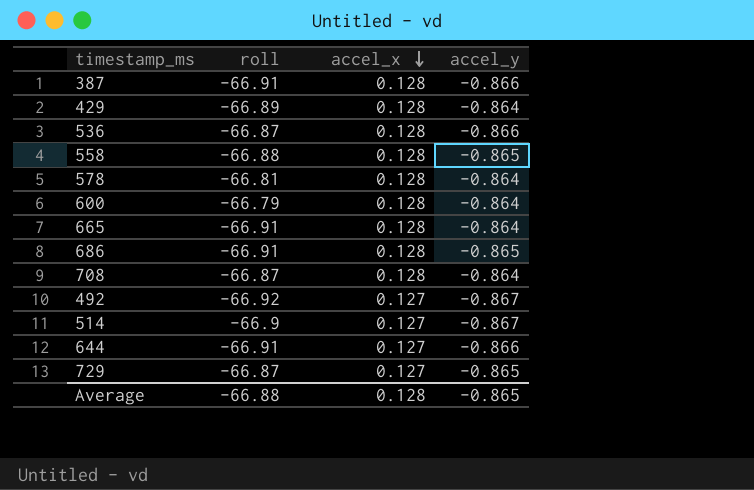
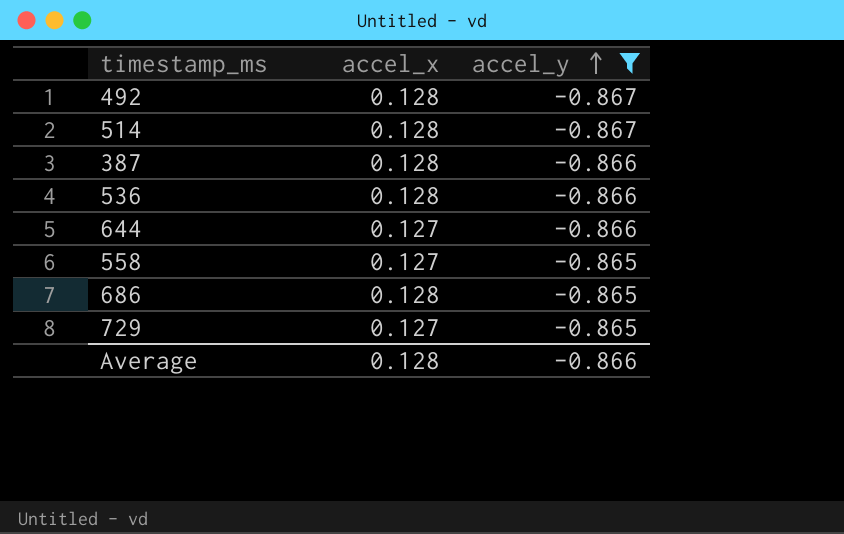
filter: none -> accel_y != -0.864
row order: accel_x descending -> accel_y ascending
column roll | position: 2 -> none
492 | accel_x: 0.127 -> 0.128
514 | accel_x: 0.127 -> 0.128
558 | accel_x: 0.128 -> 0.127
Average | accel_y: -0.865 -> -0.866

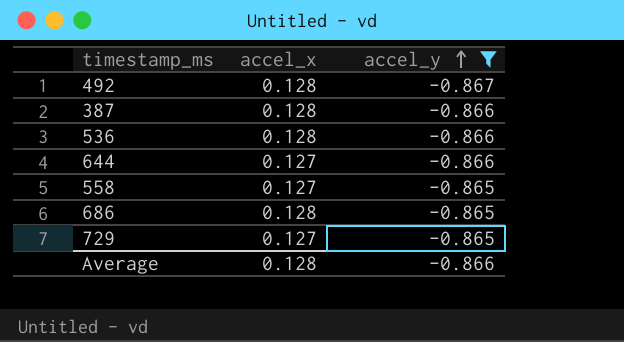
row 514: 0.128 | -0.867 -> none

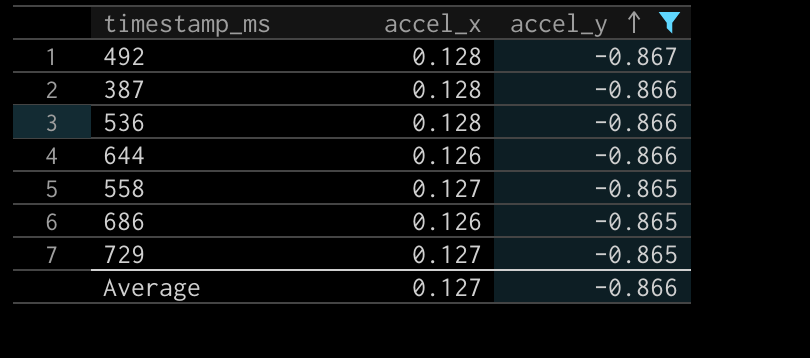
644 | accel_x: 0.127 -> 0.126
686 | accel_x: 0.128 -> 0.126
Average | accel_x: 0.128 -> 0.127

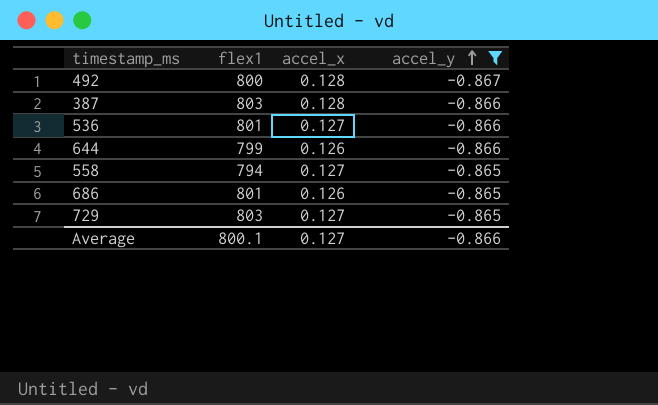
column flex1 | position: none -> 2
536 | accel_x: 0.128 -> 0.127

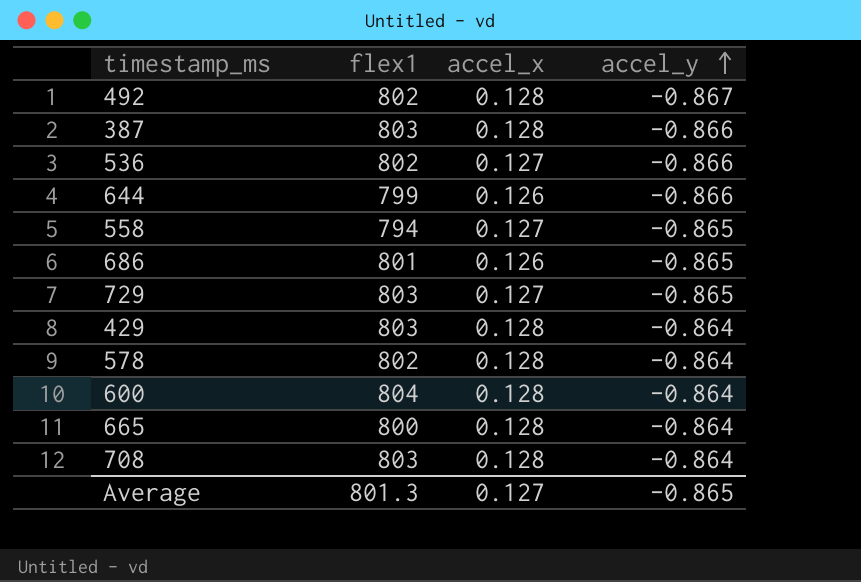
filter: accel_y != -0.864 -> none
492 | flex1: 800 -> 802
536 | flex1: 801 -> 802
Average | flex1: 800.1 -> 801.3
Average | accel_y: -0.866 -> -0.865

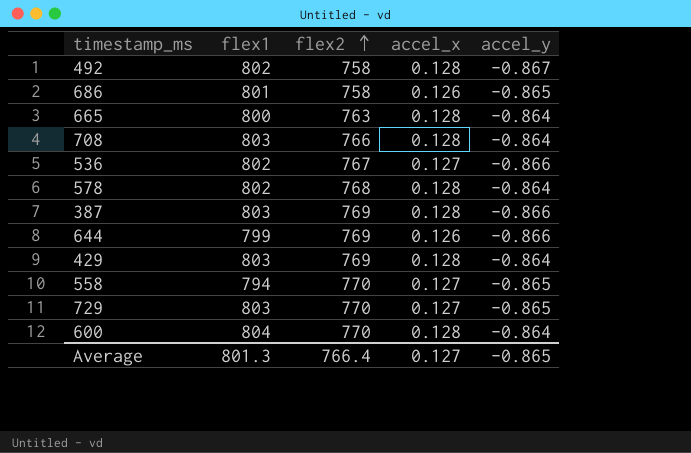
row order: accel_y ascending -> flex2 ascending
column flex2 | position: none -> 3

